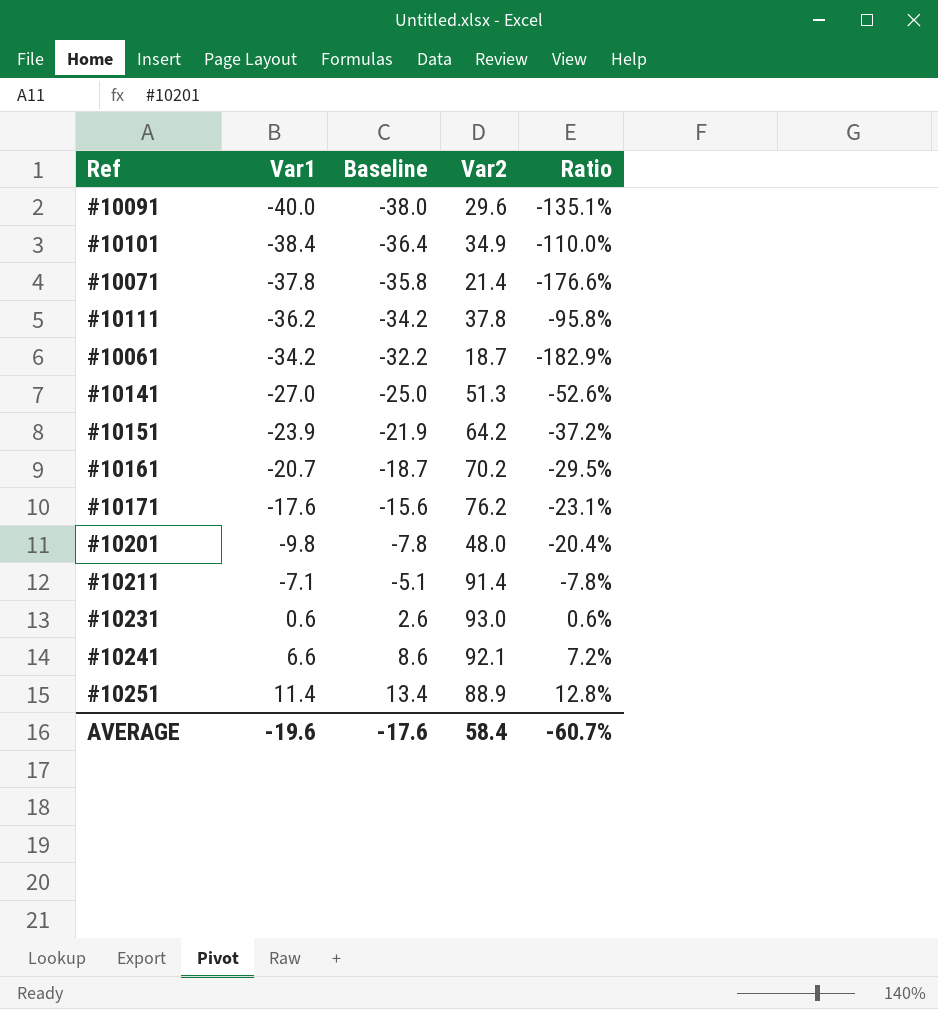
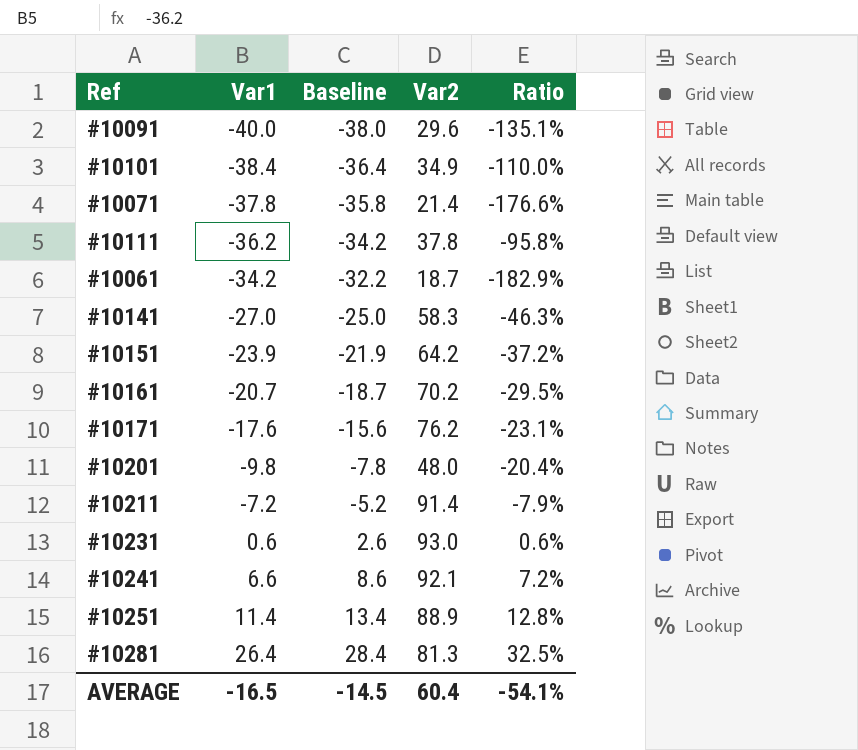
#10141 | Var2: 51.3 -> 58.3
#10141 | Ratio: -52.6% -> -46.3%
#10211 | Var1: -7.1 -> -7.2
#10211 | Baseline: -5.1 -> -5.2
#10211 | Ratio: -7.8% -> -7.9%
row #10281: none -> 26.4 | 28.4 | 81.3 | 32.5%
AVERAGE | Var1: -19.6 -> -16.5
AVERAGE | Baseline: -17.6 -> -14.5
AVERAGE | Var2: 58.4 -> 60.4
AVERAGE | Ratio: -60.7% -> -54.1%

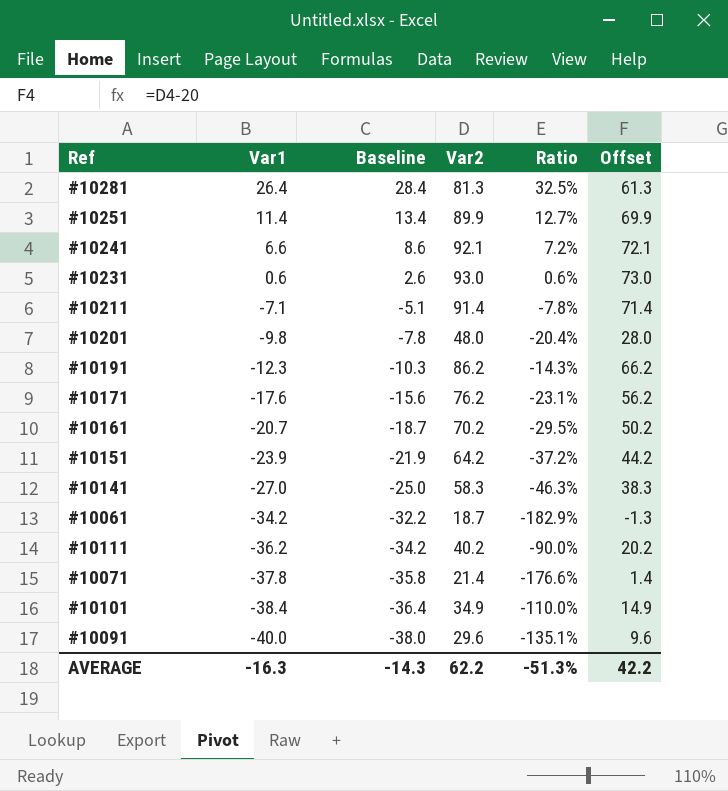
row order: Var1 ascending -> Var1 descending
column Offset | formula: none -> [Var2] - 20
#10251 | Var2: 88.9 -> 89.9
#10251 | Ratio: 12.8% -> 12.7%
#10211 | Var1: -7.2 -> -7.1
#10211 | Baseline: -5.2 -> -5.1
#10211 | Ratio: -7.9% -> -7.8%
row #10191: none -> -12.3 | -10.3 | 86.2 | -14.3% | 66.2
#10111 | Var2: 37.8 -> 40.2
#10111 | Ratio: -95.8% -> -90.0%
AVERAGE | Var1: -16.5 -> -16.3
AVERAGE | Baseline: -14.5 -> -14.3
AVERAGE | Var2: 60.4 -> 62.2
AVERAGE | Ratio: -54.1% -> -51.3%

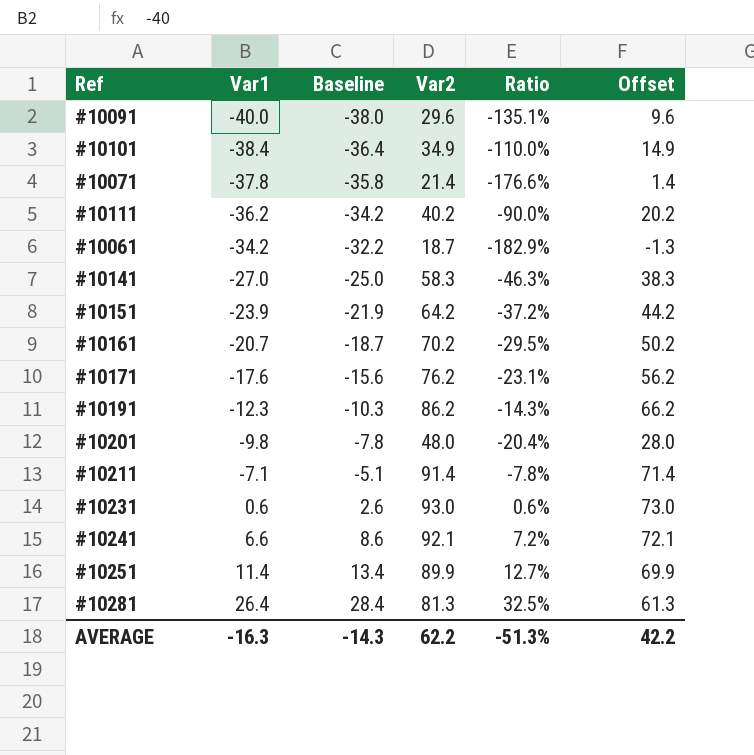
row order: Var1 descending -> Var1 ascending

